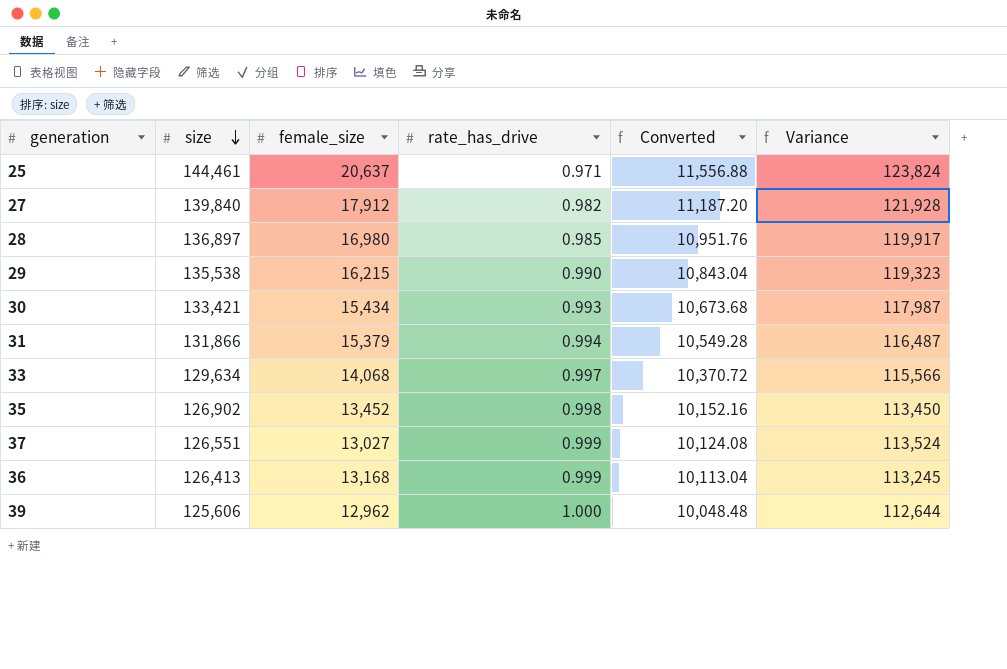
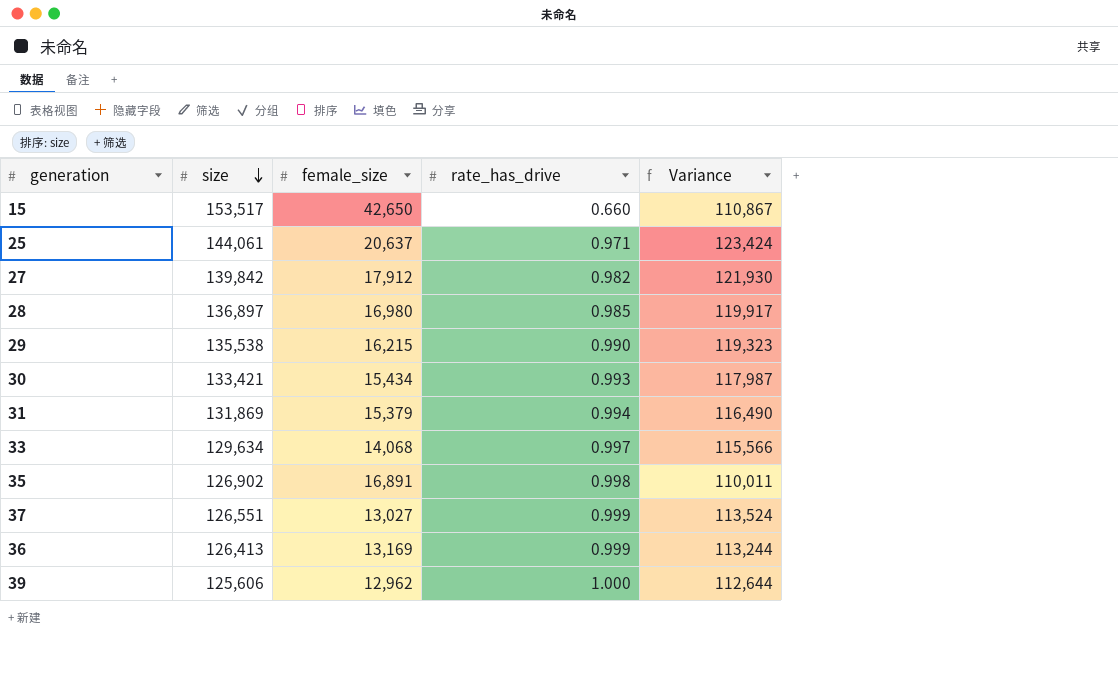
column Converted | formula: [size] * 0.08 -> none
row 15: none -> 153,517 | 42,650 | 0.660 | 110,867
25 | size: 144,461 -> 144,061
25 | Variance: 123,824 -> 123,424
27 | size: 139,840 -> 139,842
27 | Variance: 121,928 -> 121,930
31 | size: 131,866 -> 131,869
31 | Variance: 116,487 -> 116,490
35 | female_size: 13,452 -> 16,891
35 | Variance: 113,450 -> 110,011
36 | female_size: 13,168 -> 13,169
36 | Variance: 113,245 -> 113,244

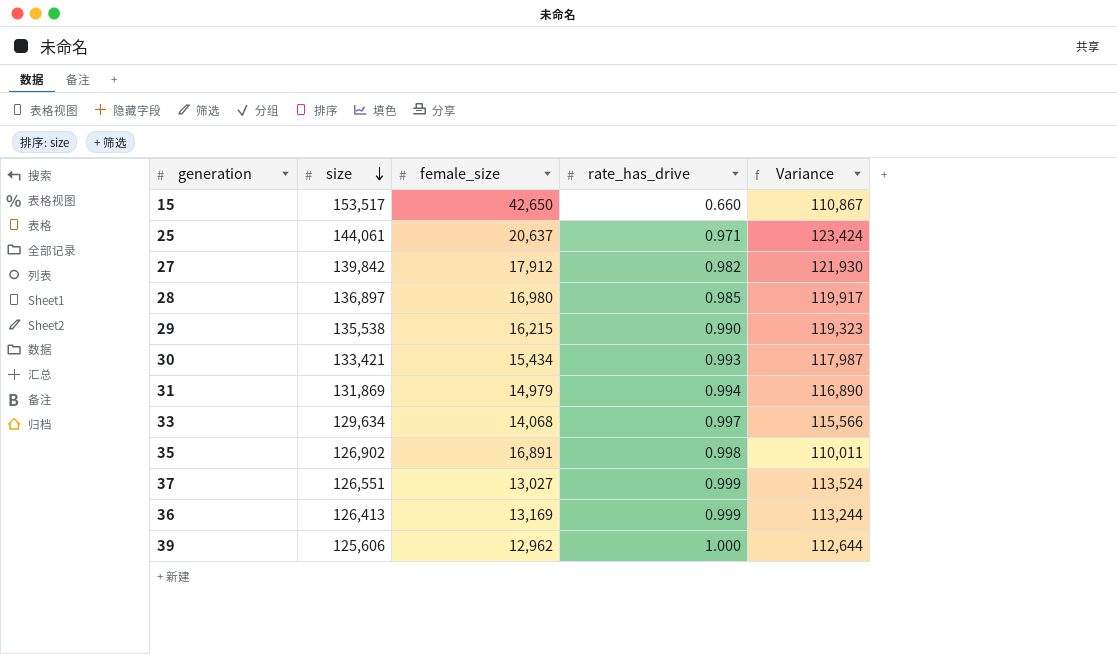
31 | female_size: 15,379 -> 14,979
31 | Variance: 116,490 -> 116,890

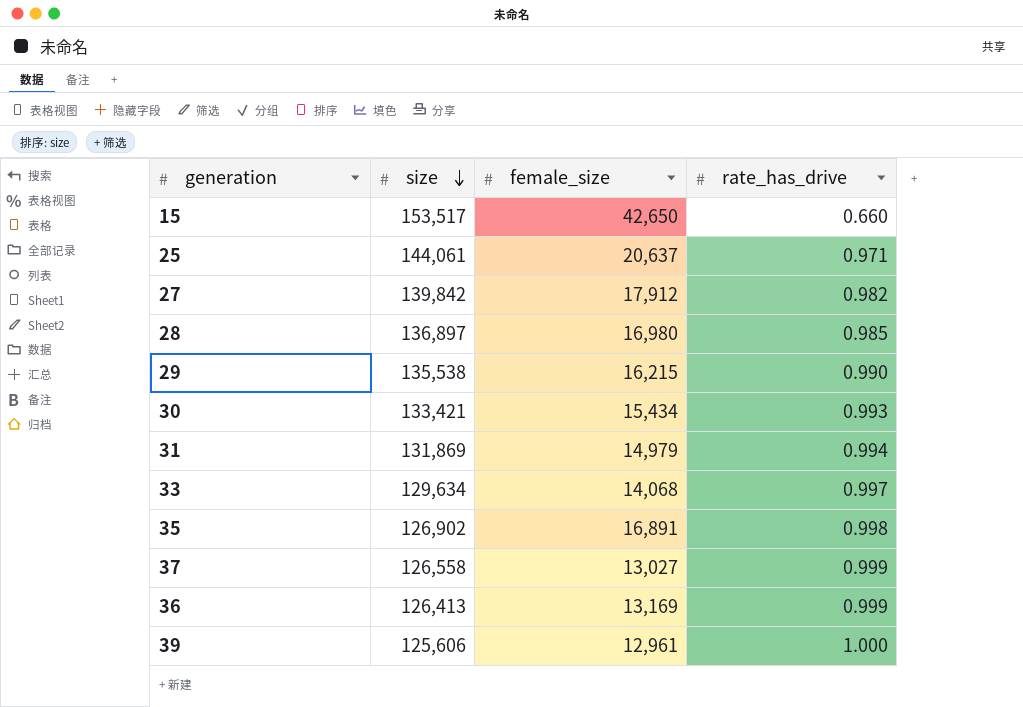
column Variance | formula: [size] - [female_size] -> none
37 | size: 126,551 -> 126,558
39 | female_size: 12,962 -> 12,961

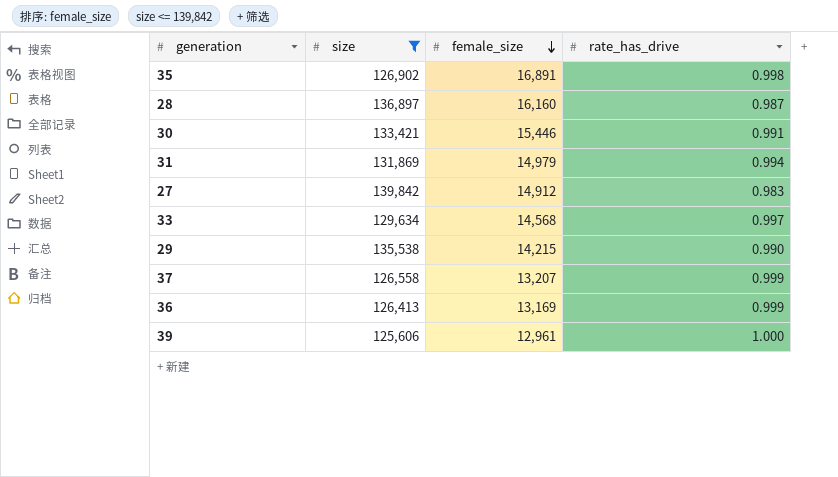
filter: none -> size <= 139,842
row order: size descending -> female_size descending
28 | female_size: 16,980 -> 16,160
28 | rate_has_drive: 0.985 -> 0.987
30 | female_size: 15,434 -> 15,446
30 | rate_has_drive: 0.993 -> 0.991
27 | female_size: 17,912 -> 14,912
27 | rate_has_drive: 0.982 -> 0.983
33 | female_size: 14,068 -> 14,568
29 | female_size: 16,215 -> 14,215
37 | female_size: 13,027 -> 13,207

